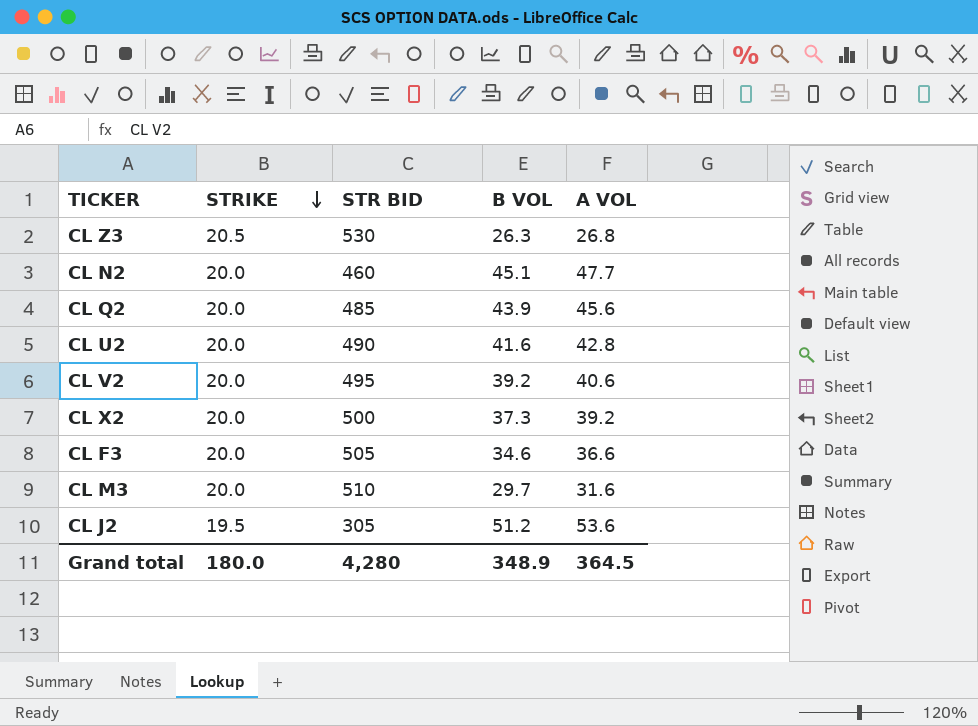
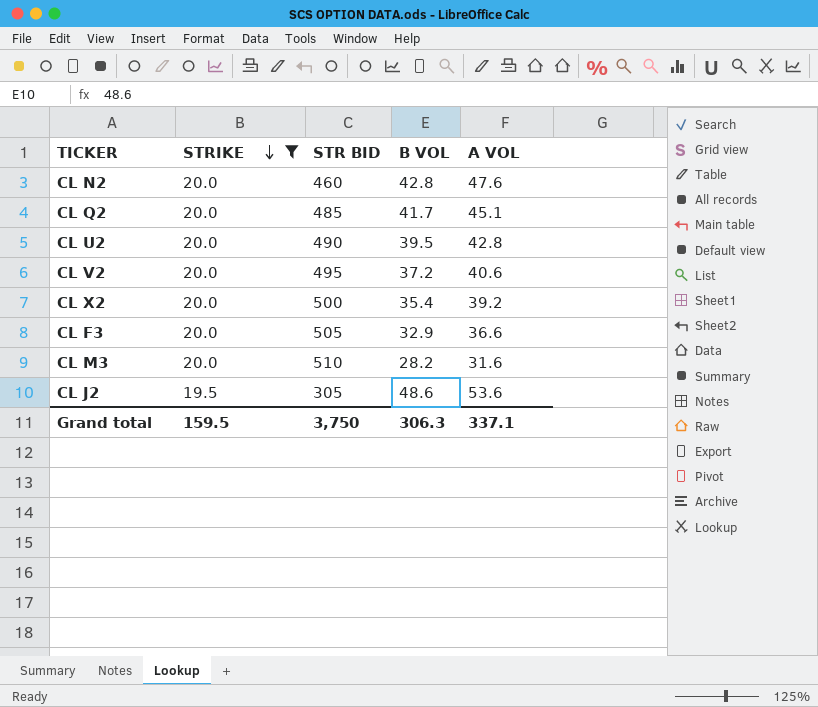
filter: none -> STRIKE != 20.5
CL N2 | B VOL: 45.1 -> 42.8
CL N2 | A VOL: 47.7 -> 47.6
CL Q2 | B VOL: 43.9 -> 41.7
CL Q2 | A VOL: 45.6 -> 45.1
CL U2 | B VOL: 41.6 -> 39.5
CL V2 | B VOL: 39.2 -> 37.2
CL X2 | B VOL: 37.3 -> 35.4
CL F3 | B VOL: 34.6 -> 32.9
CL M3 | B VOL: 29.7 -> 28.2
CL J2 | B VOL: 51.2 -> 48.6
Grand total | STRIKE: 180.0 -> 159.5
Grand total | STR BID: 4,280 -> 3,750
Grand total | B VOL: 348.9 -> 306.3
Grand total | A VOL: 364.5 -> 337.1

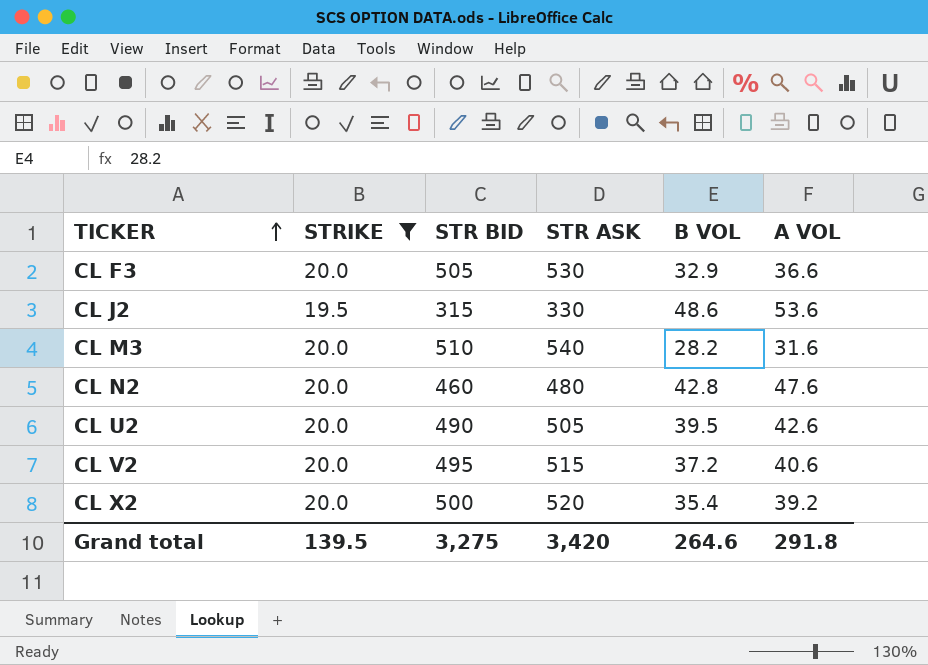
row order: STRIKE descending -> TICKER ascending
column STR ASK | position: none -> 4
row CL Q2: 20.0 | 485 | 41.7 | 45.1 -> none
CL J2 | STR BID: 305 -> 315
CL U2 | A VOL: 42.8 -> 42.6
Grand total | STRIKE: 159.5 -> 139.5
Grand total | STR BID: 3,750 -> 3,275
Grand total | B VOL: 306.3 -> 264.6
Grand total | A VOL: 337.1 -> 291.8

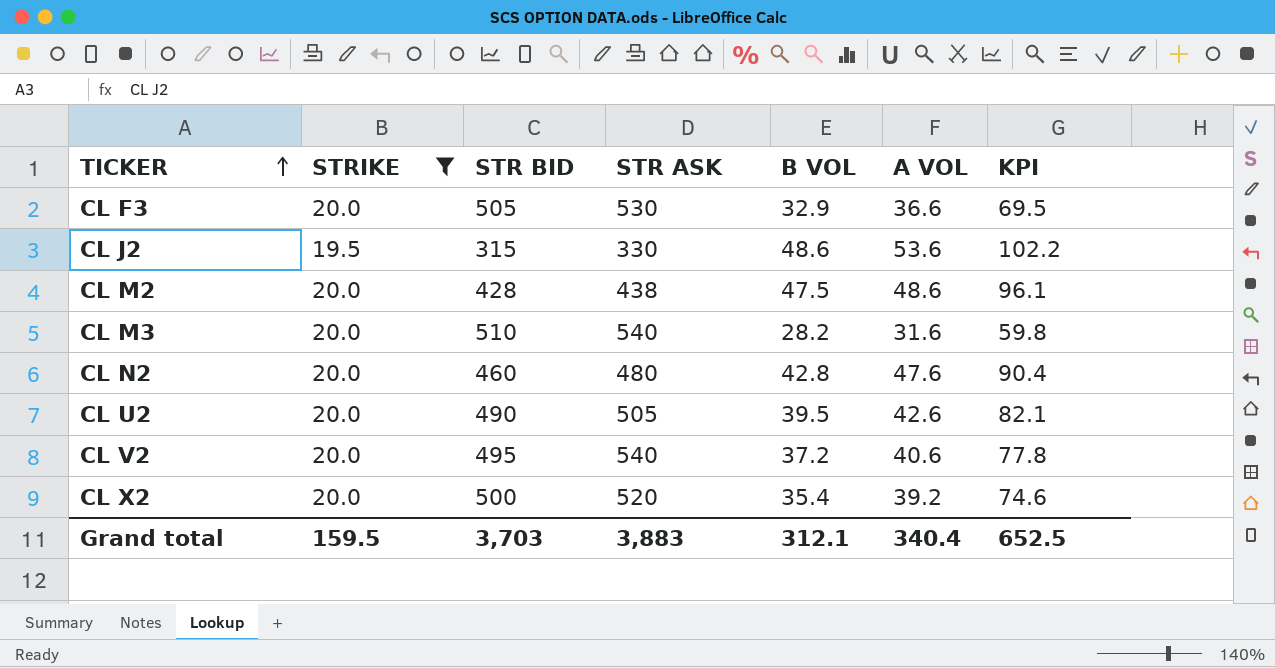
column KPI | formula: none -> [B VOL] + [A VOL]
row CL M2: none -> 20.0 | 428 | 438 | 47.5 | 48.6 | 96.1
CL V2 | STR ASK: 515 -> 540
Grand total | STRIKE: 139.5 -> 159.5
Grand total | STR BID: 3,275 -> 3,703
Grand total | STR ASK: 3,420 -> 3,883
Grand total | B VOL: 264.6 -> 312.1
Grand total | A VOL: 291.8 -> 340.4

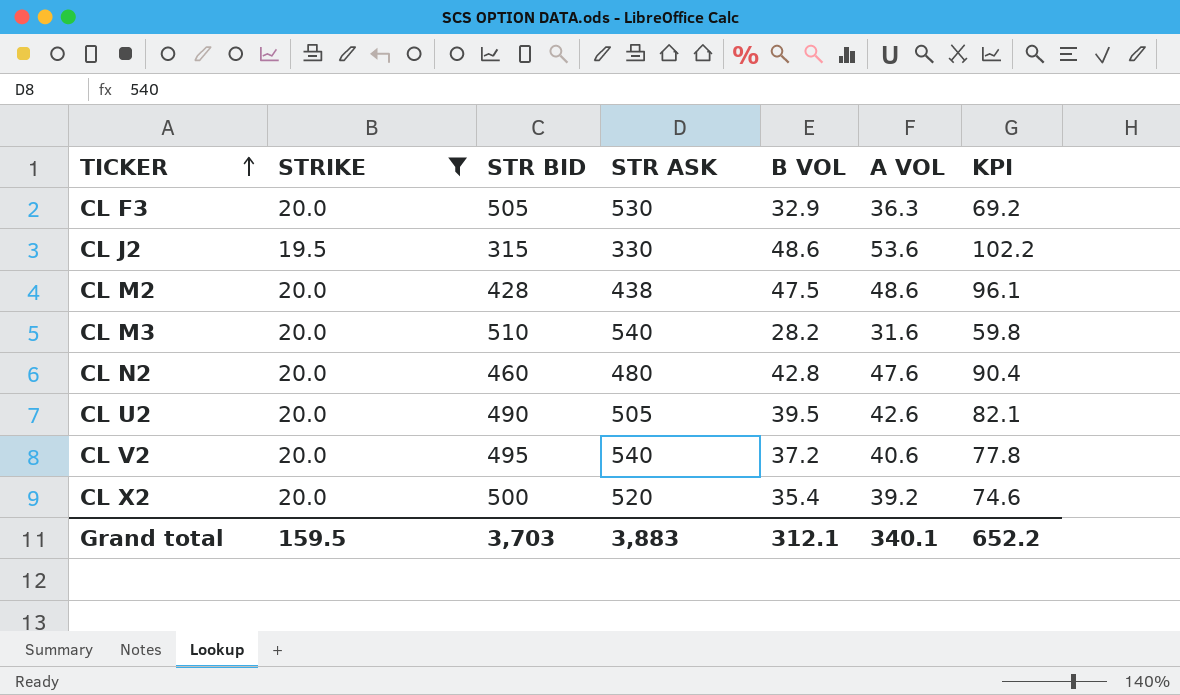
CL F3 | A VOL: 36.6 -> 36.3
CL F3 | KPI: 69.5 -> 69.2
Grand total | A VOL: 340.4 -> 340.1
Grand total | KPI: 652.5 -> 652.2

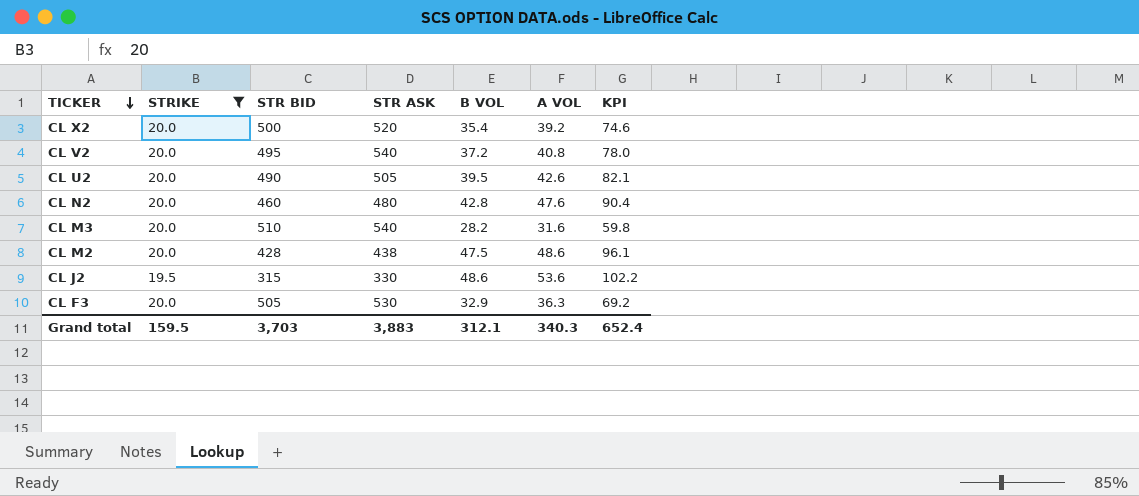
row order: TICKER ascending -> TICKER descending
CL V2 | A VOL: 40.6 -> 40.8
CL V2 | KPI: 77.8 -> 78.0
Grand total | A VOL: 340.1 -> 340.3
Grand total | KPI: 652.2 -> 652.4

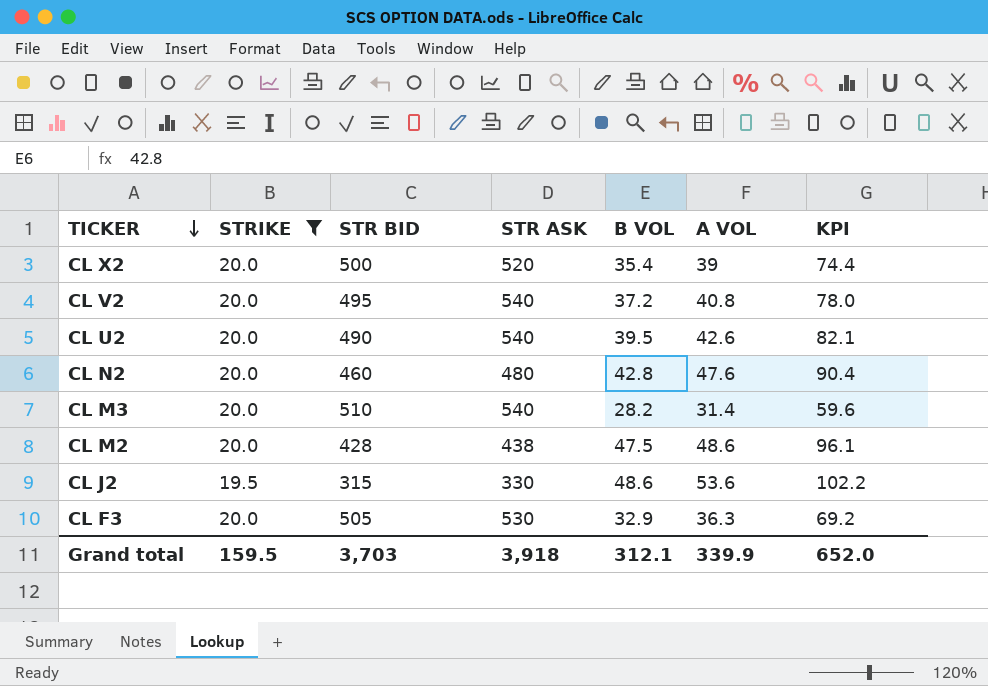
CL X2 | A VOL: 39.2 -> 39
CL X2 | KPI: 74.6 -> 74.4
CL U2 | STR ASK: 505 -> 540
CL M3 | A VOL: 31.6 -> 31.4
CL M3 | KPI: 59.8 -> 59.6
Grand total | STR ASK: 3,883 -> 3,918
Grand total | A VOL: 340.3 -> 339.9
Grand total | KPI: 652.4 -> 652.0

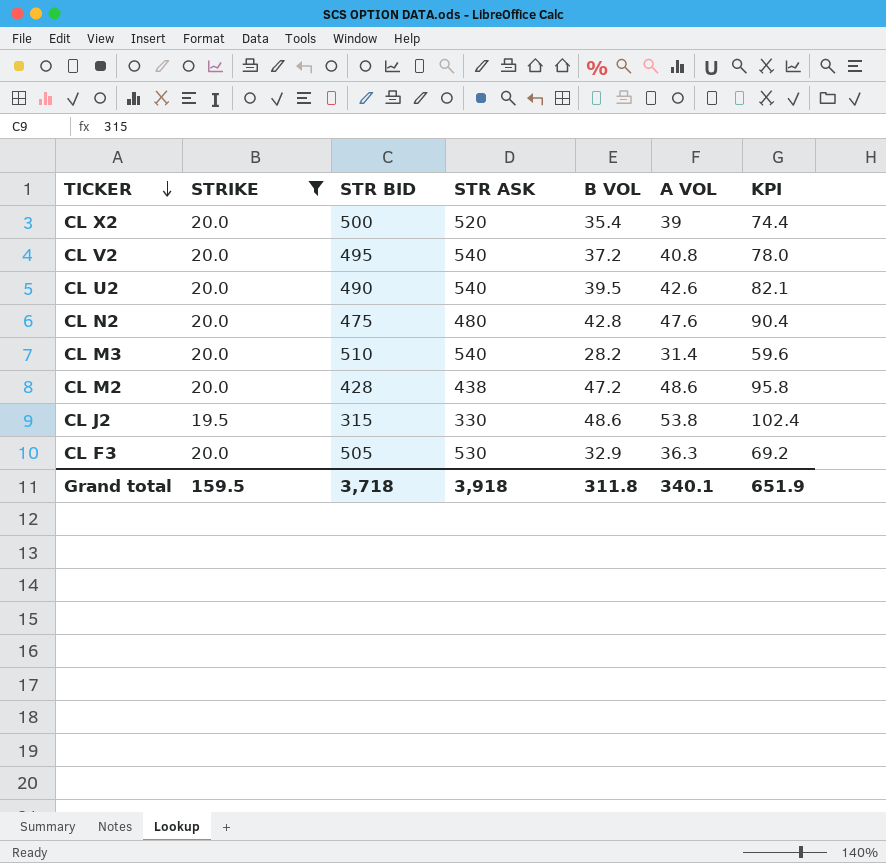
CL N2 | STR BID: 460 -> 475
CL M2 | B VOL: 47.5 -> 47.2
CL M2 | KPI: 96.1 -> 95.8
CL J2 | A VOL: 53.6 -> 53.8
CL J2 | KPI: 102.2 -> 102.4
Grand total | STR BID: 3,703 -> 3,718
Grand total | B VOL: 312.1 -> 311.8
Grand total | A VOL: 339.9 -> 340.1
Grand total | KPI: 652.0 -> 651.9

